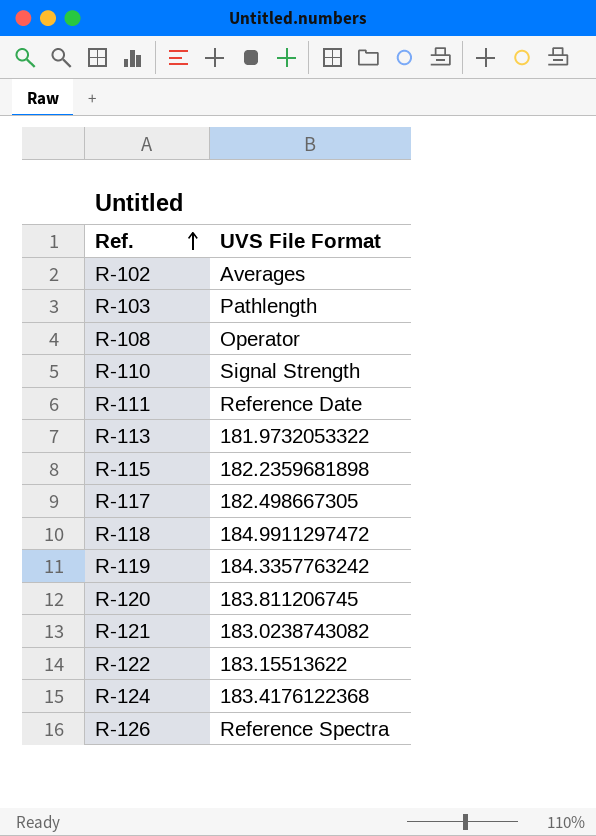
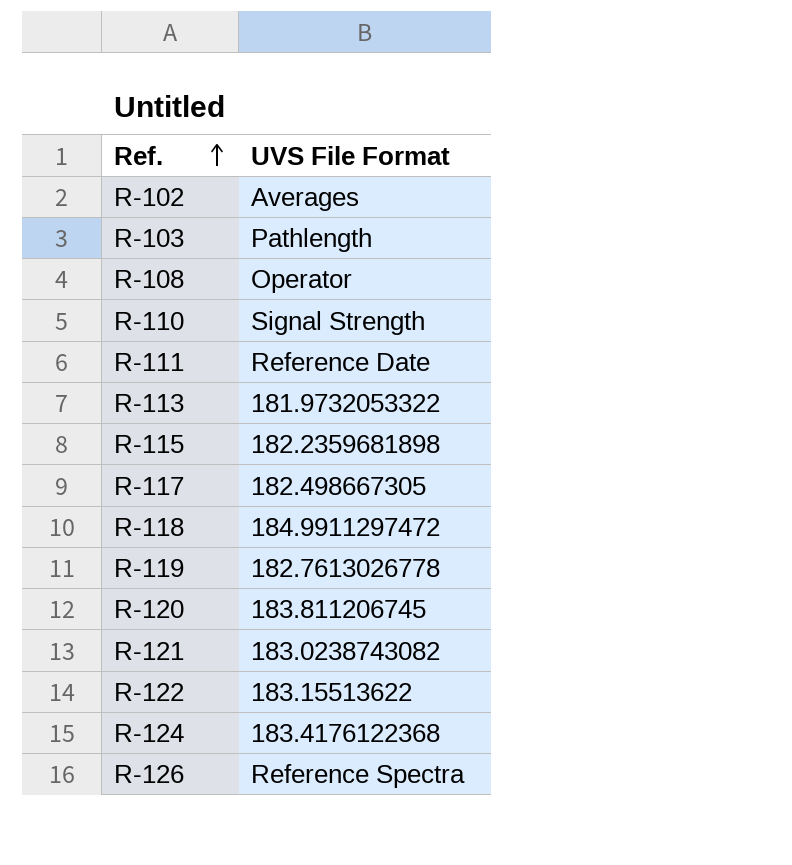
R-119 | UVS File Format: 184.3357763242 -> 182.7613026778

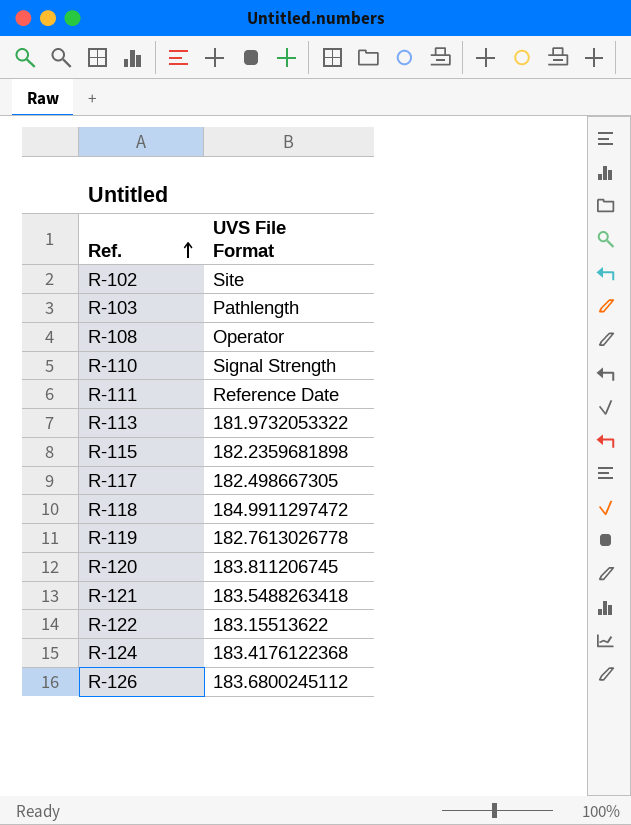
R-102 | UVS File Format: Averages -> Site
R-121 | UVS File Format: 183.0238743082 -> 183.5488263418
R-126 | UVS File Format: Reference Spectra -> 183.6800245112

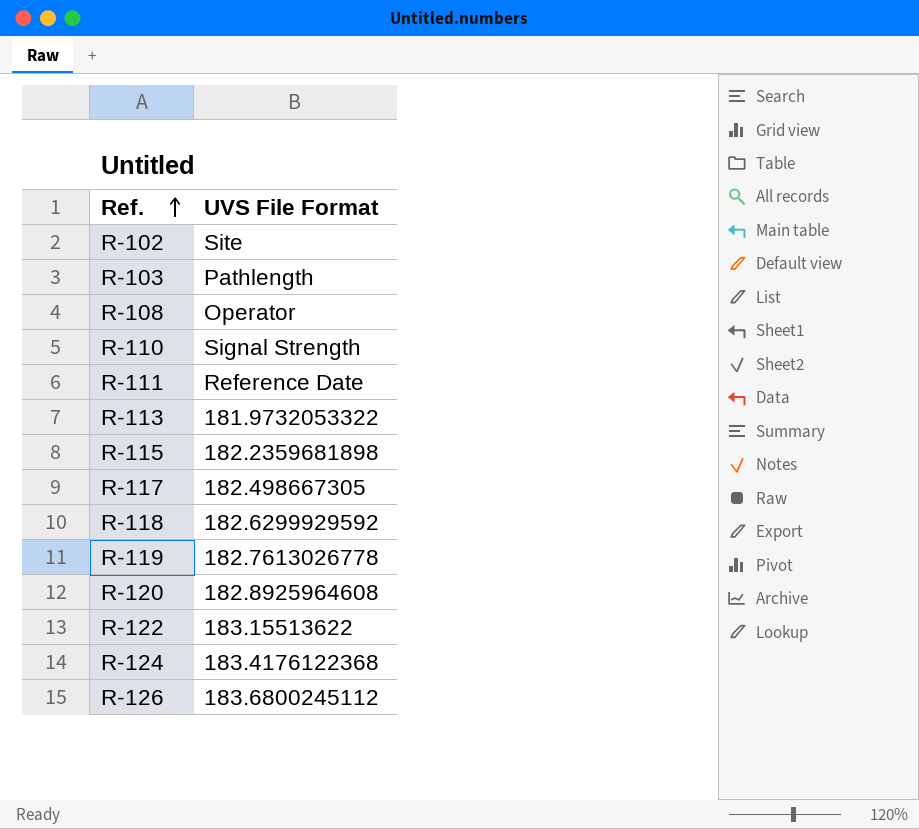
row R-121: 183.5488263418 -> none
R-118 | UVS File Format: 184.9911297472 -> 182.6299929592
R-120 | UVS File Format: 183.811206745 -> 182.8925964608

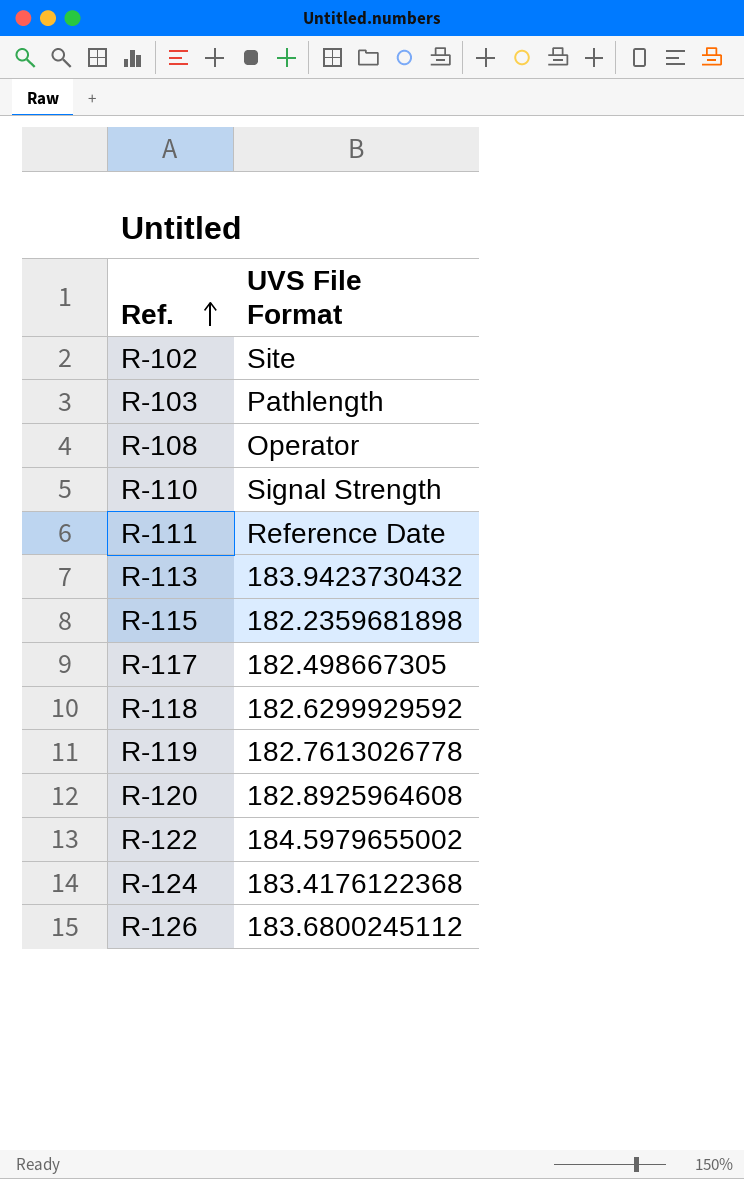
R-113 | UVS File Format: 181.9732053322 -> 183.9423730432
R-122 | UVS File Format: 183.15513622 -> 184.5979655002

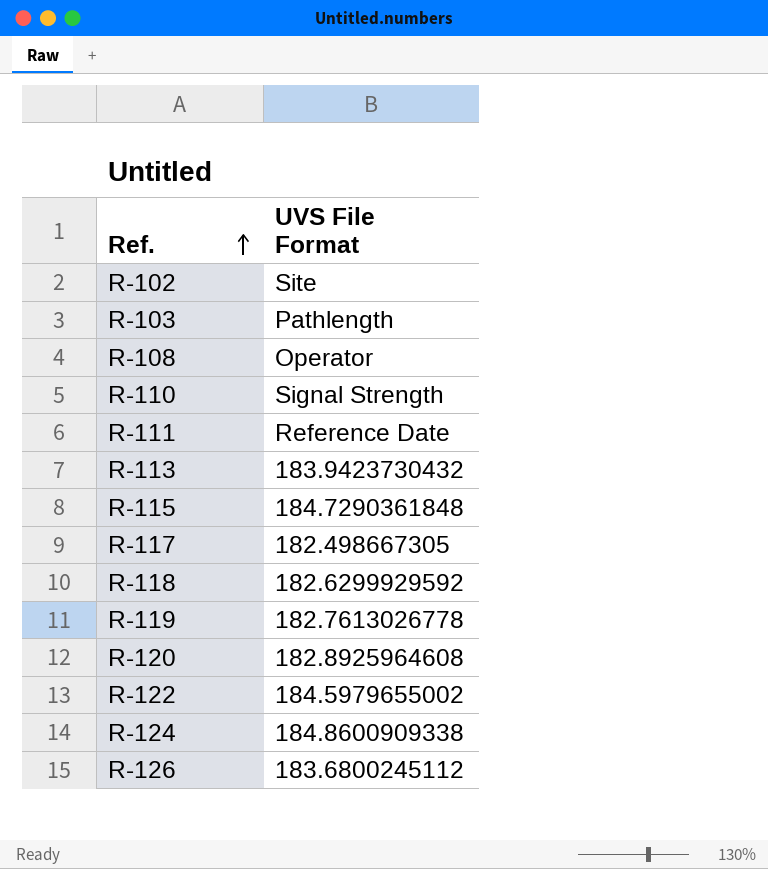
R-115 | UVS File Format: 182.2359681898 -> 184.7290361848
R-124 | UVS File Format: 183.4176122368 -> 184.8600909338

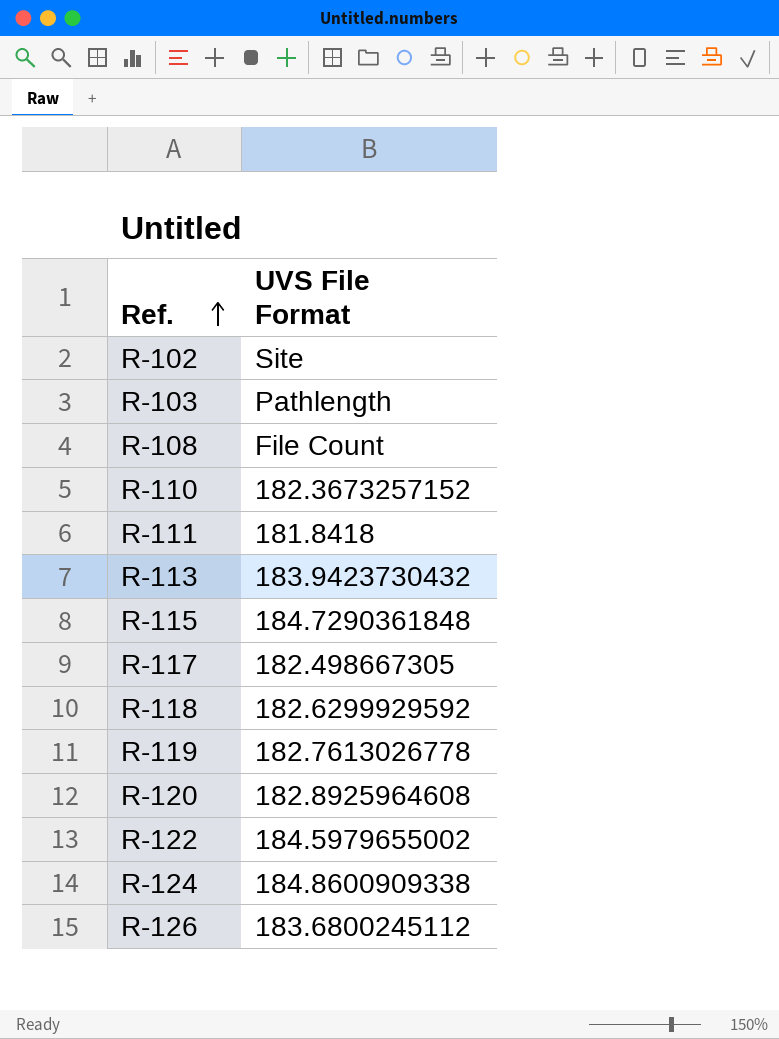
R-108 | UVS File Format: Operator -> File Count
R-110 | UVS File Format: Signal Strength -> 182.3673257152
R-111 | UVS File Format: Reference Date -> 181.8418

